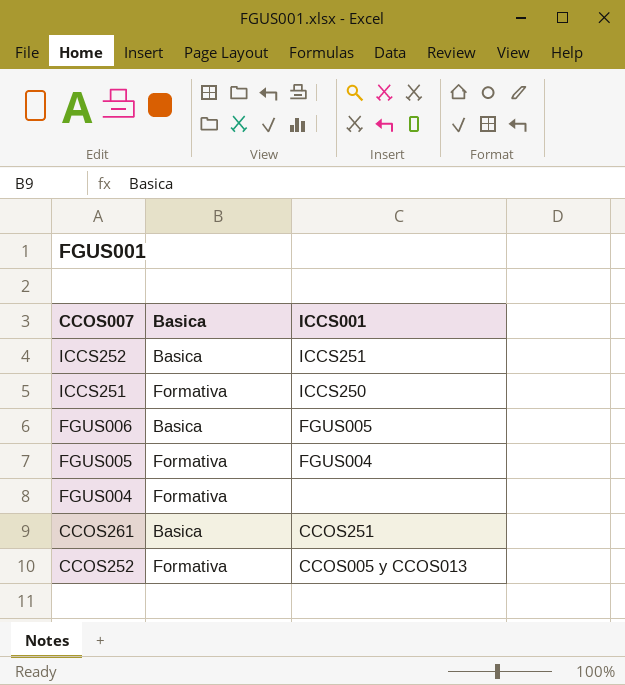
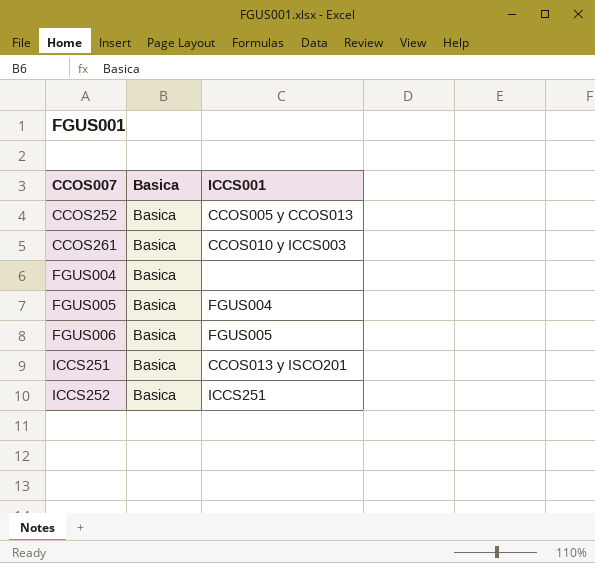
row order: CCOS007 descending -> CCOS007 ascending
CCOS252 | Basica: Formativa -> Basica
CCOS261 | ICCS001: CCOS251 -> CCOS010 y ICCS003
FGUS004 | Basica: Formativa -> Basica
FGUS005 | Basica: Formativa -> Basica
ICCS251 | Basica: Formativa -> Basica
ICCS251 | ICCS001: ICCS250 -> CCOS013 y ISCO201

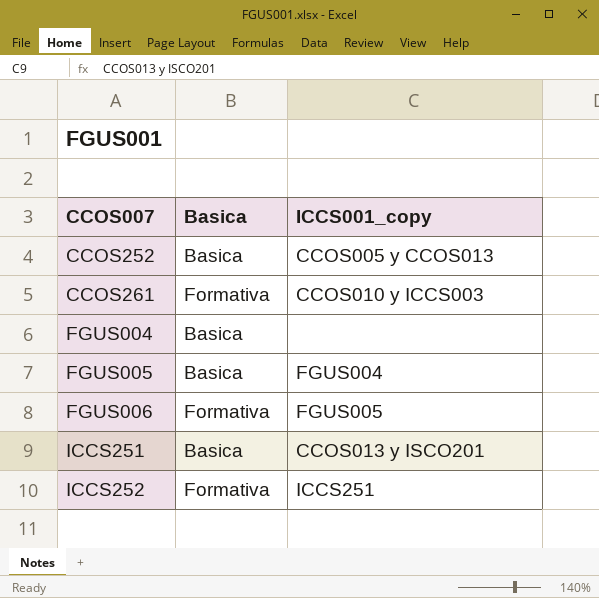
column name: ICCS001 -> ICCS001_copy
CCOS261 | Basica: Basica -> Formativa
FGUS006 | Basica: Basica -> Formativa
ICCS252 | Basica: Basica -> Formativa

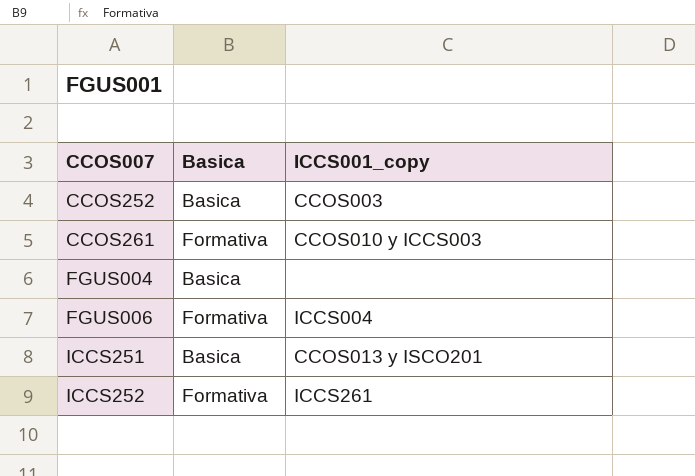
row FGUS005: Basica | FGUS004 -> none
CCOS252 | ICCS001_copy: CCOS005 y CCOS013 -> CCOS003
FGUS006 | ICCS001_copy: FGUS005 -> ICCS004
ICCS252 | ICCS001_copy: ICCS251 -> ICCS261

